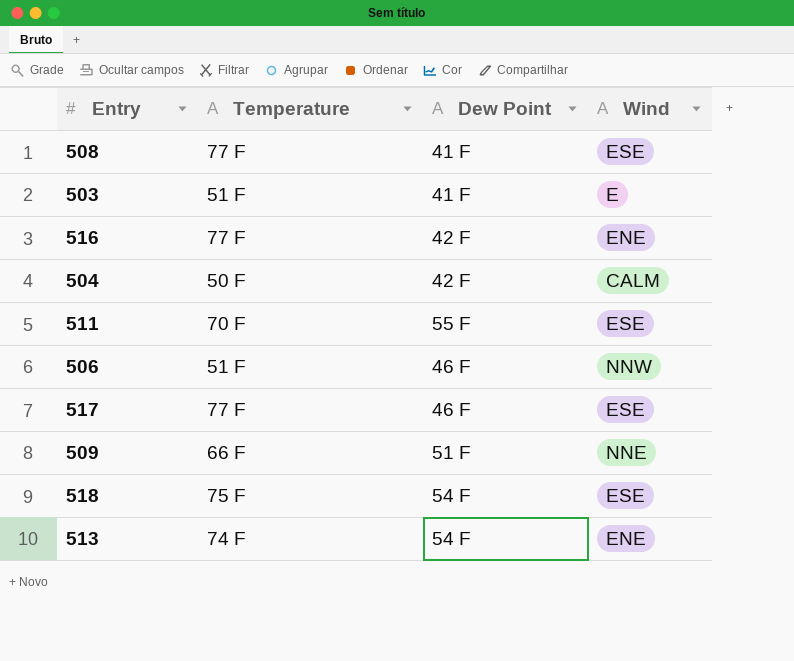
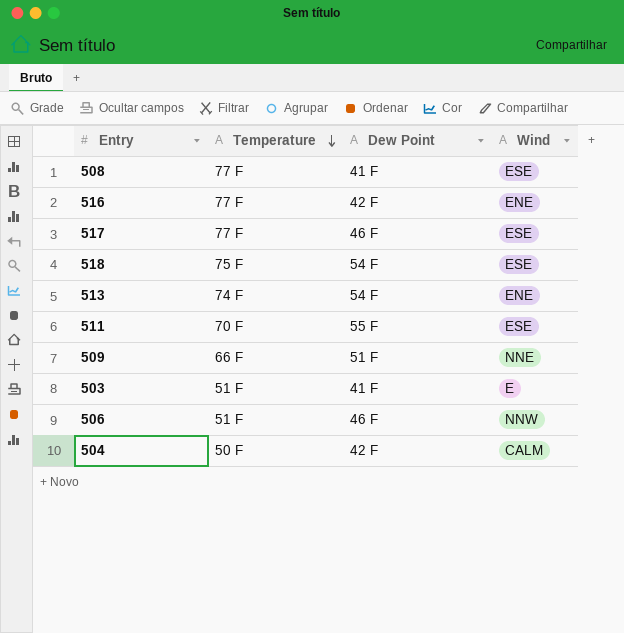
row order: none -> Temperature descending

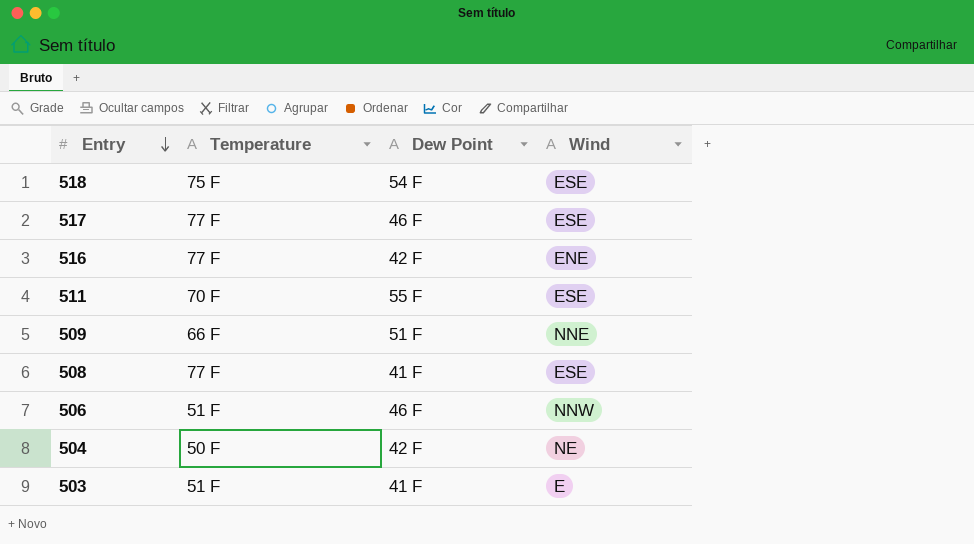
row order: Temperature descending -> Entry descending
row 513: 74 F | 54 F | ENE -> none
504 | Wind: CALM -> NE

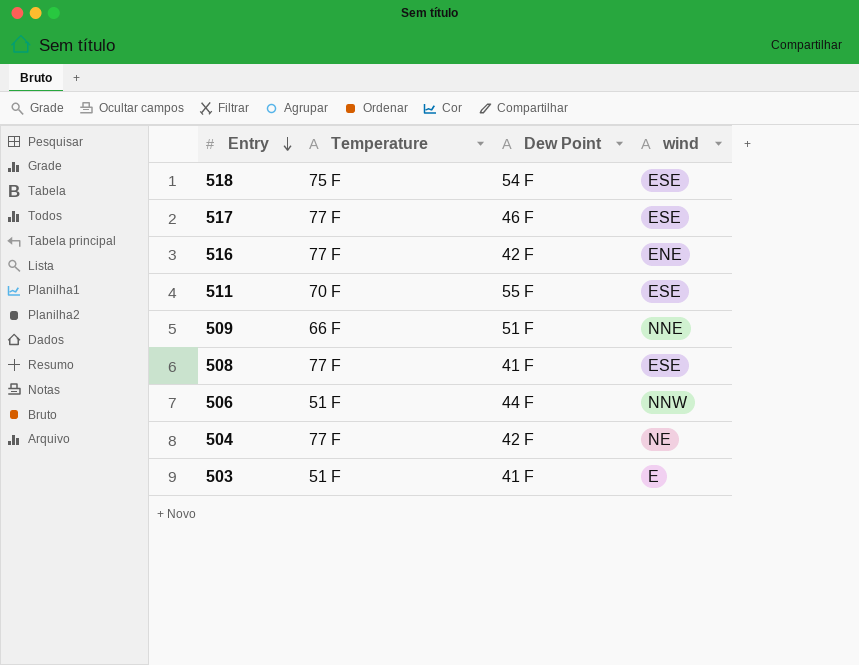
column name: Wind -> wind
506 | Dew Point: 46 F -> 44 F
504 | Temperature: 50 F -> 77 F

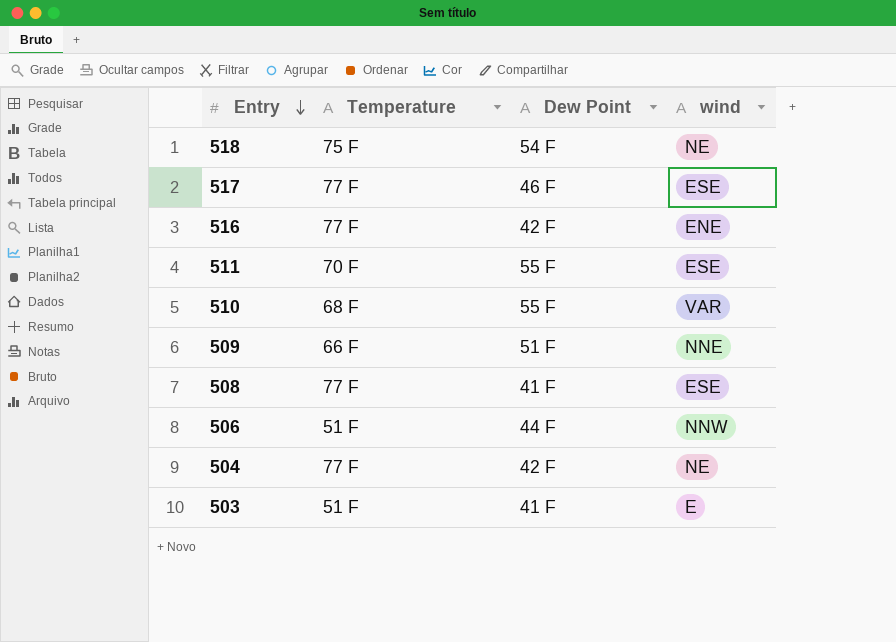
518 | wind: ESE -> NE
row 510: none -> 68 F | 55 F | VAR

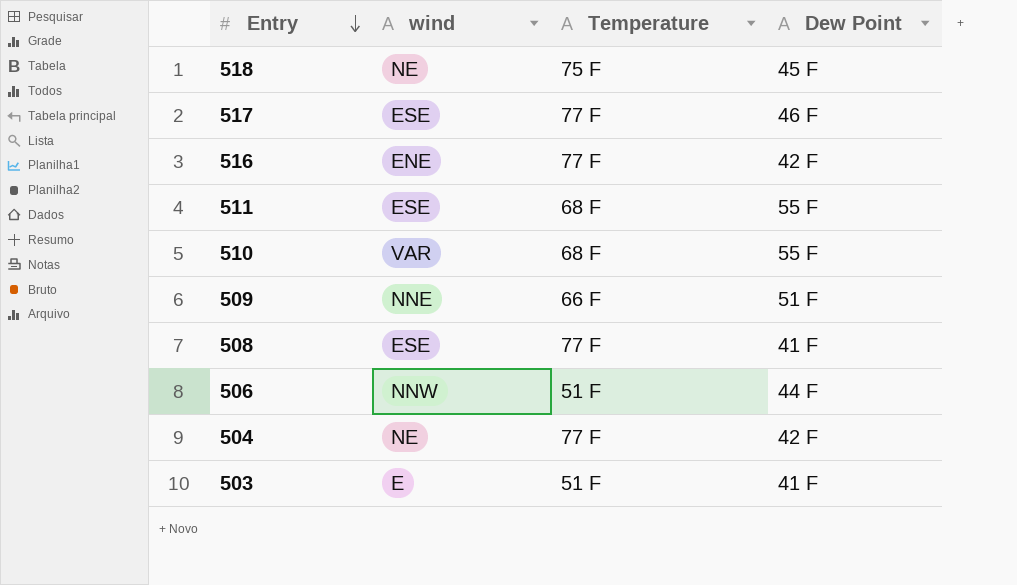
column wind | position: 4 -> 2
518 | Dew Point: 54 F -> 45 F
511 | Temperature: 70 F -> 68 F

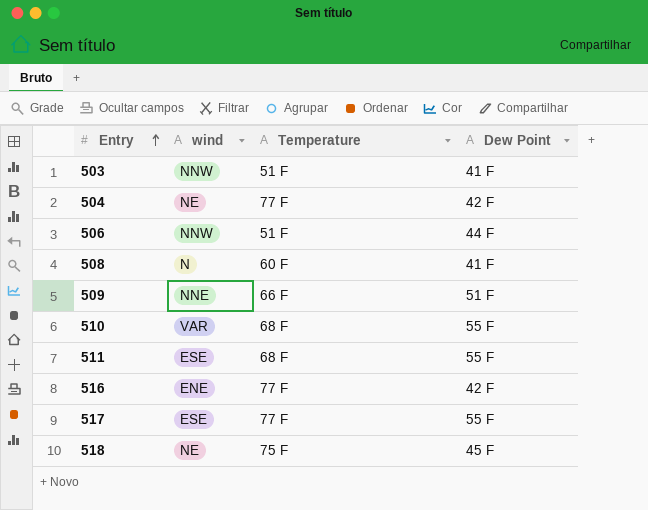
row order: Entry descending -> Entry ascending
503 | wind: E -> NNW
508 | wind: ESE -> N
508 | Temperature: 77 F -> 60 F
517 | Dew Point: 46 F -> 55 F

